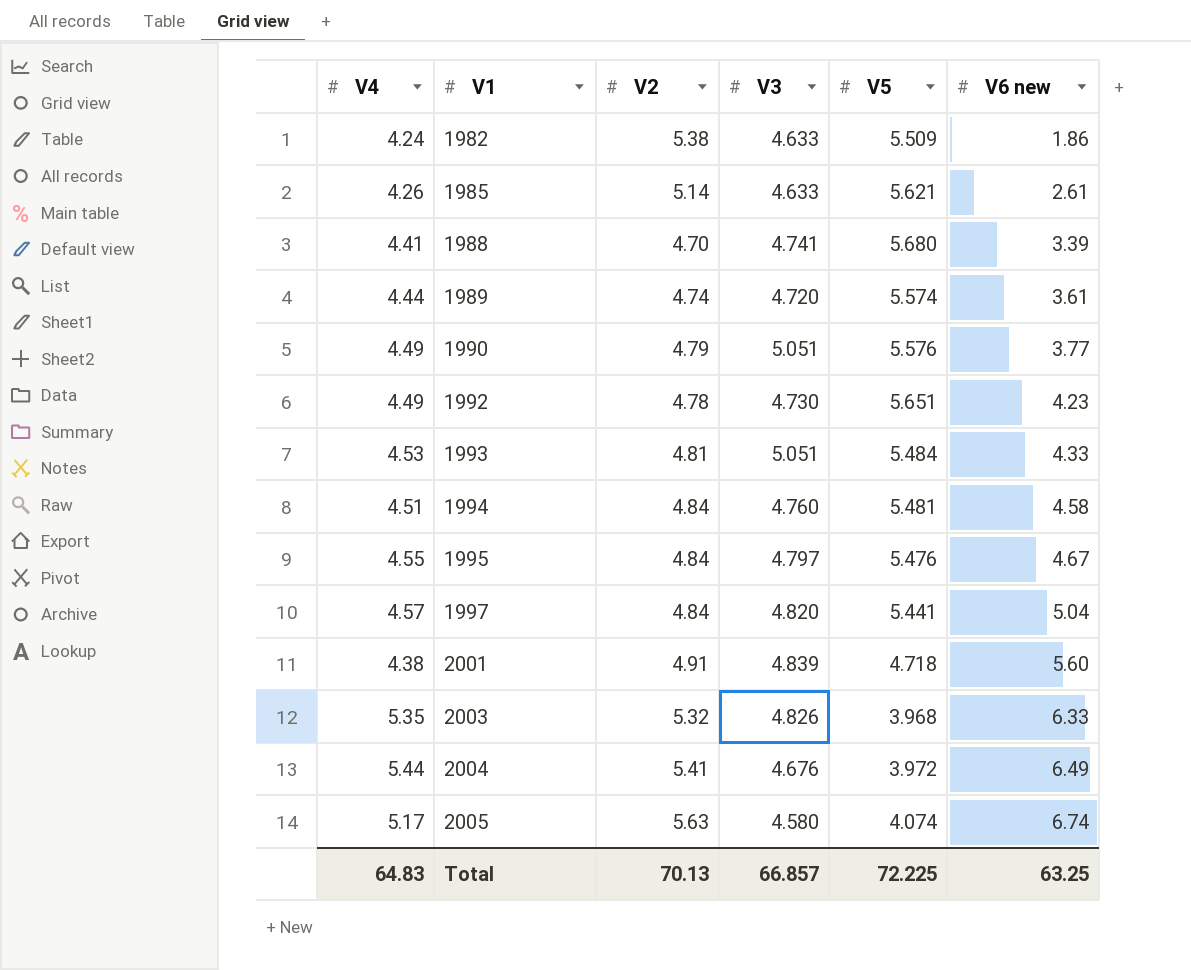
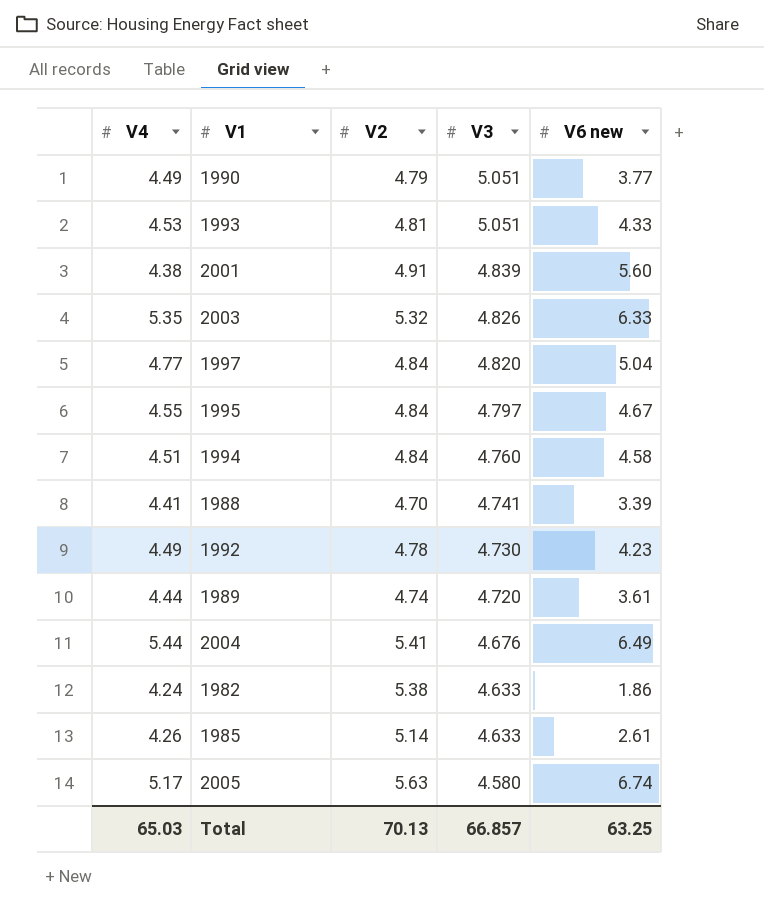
row order: V1 ascending -> V3 descending
column V5 | position: 5 -> none
1997 | V4: 4.57 -> 4.77
Total | V4: 64.83 -> 65.03

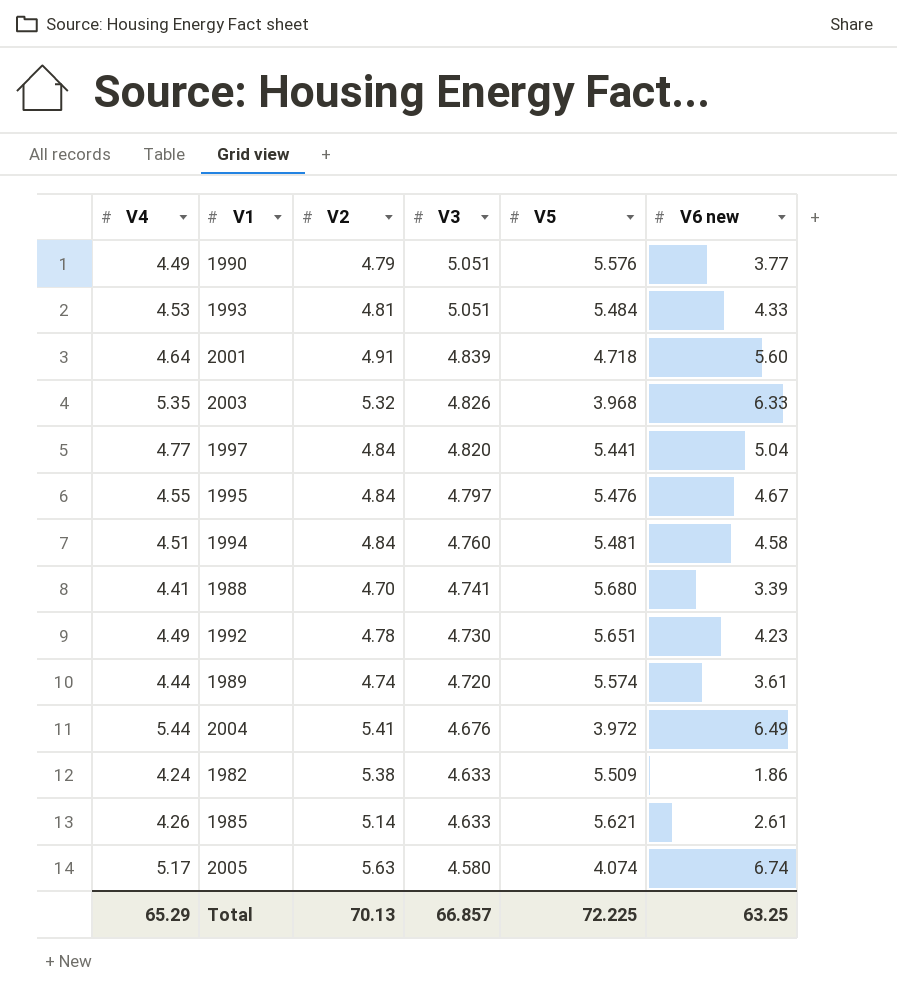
column V5 | position: none -> 5
2001 | V4: 4.38 -> 4.64
Total | V4: 65.03 -> 65.29

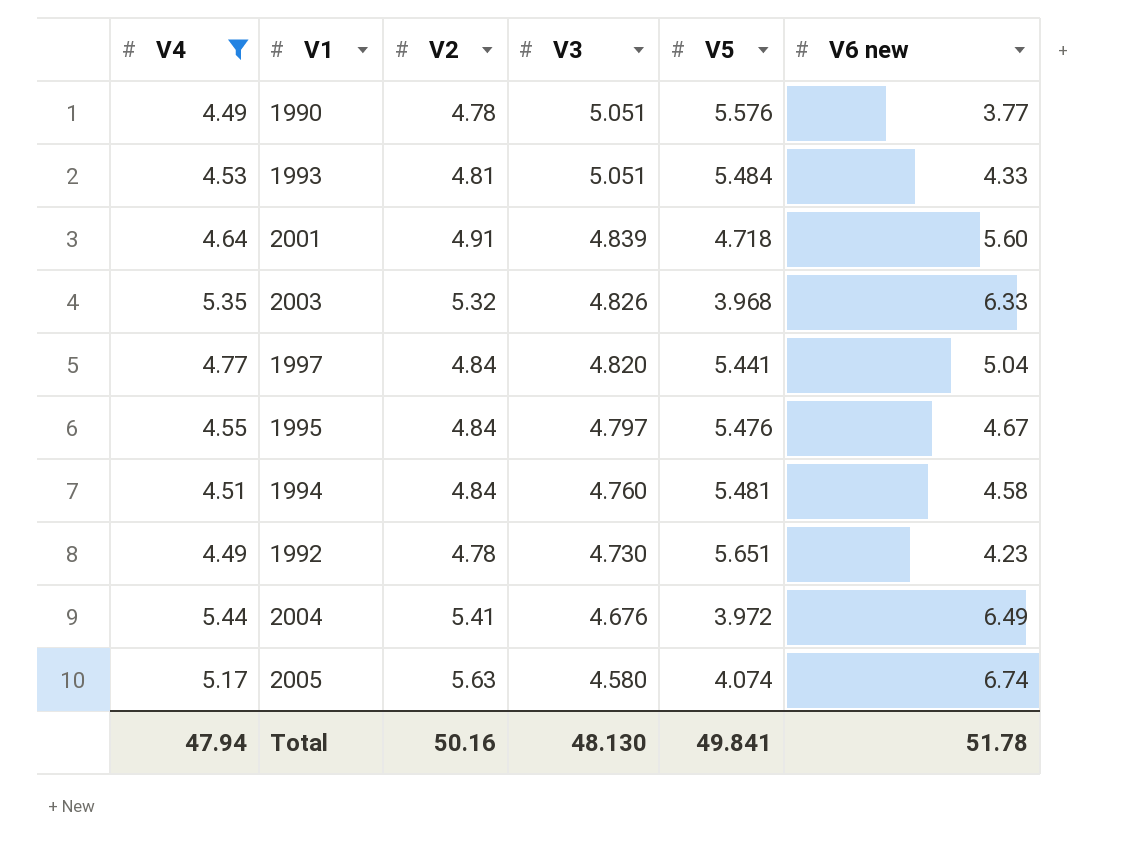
filter: none -> V4 >= 4.49
1990 | V2: 4.79 -> 4.78
Total | V4: 65.29 -> 47.94
Total | V2: 70.13 -> 50.16
Total | V3: 66.857 -> 48.130
Total | V5: 72.225 -> 49.841
Total | V6 new: 63.25 -> 51.78

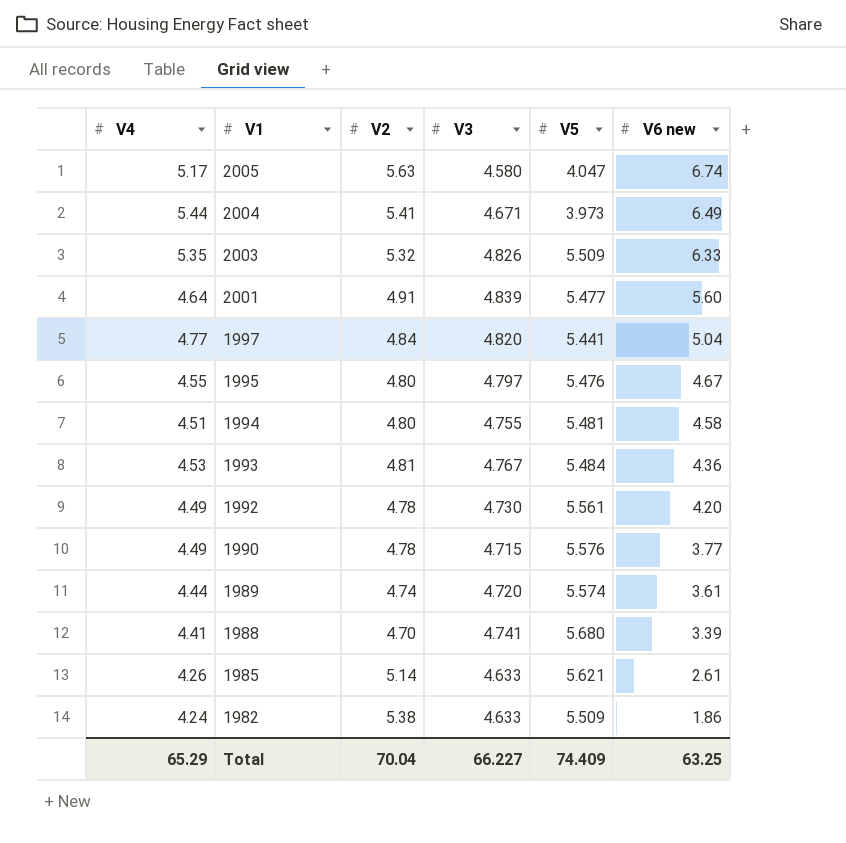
filter: V4 >= 4.49 -> none
row order: V3 descending -> V1 descending
2005 | V5: 4.074 -> 4.047
2004 | V3: 4.676 -> 4.671
2004 | V5: 3.972 -> 3.973
2003 | V5: 3.968 -> 5.509
2001 | V5: 4.718 -> 5.477
1995 | V2: 4.84 -> 4.80
1994 | V2: 4.84 -> 4.80
1994 | V3: 4.760 -> 4.755
1993 | V3: 5.051 -> 4.767
1993 | V6 new: 4.33 -> 4.36
1992 | V5: 5.651 -> 5.561
1992 | V6 new: 4.23 -> 4.20
1990 | V3: 5.051 -> 4.715
Total | V4: 47.94 -> 65.29
Total | V2: 50.16 -> 70.04
Total | V3: 48.130 -> 66.227
Total | V5: 49.841 -> 74.409
Total | V6 new: 51.78 -> 63.25

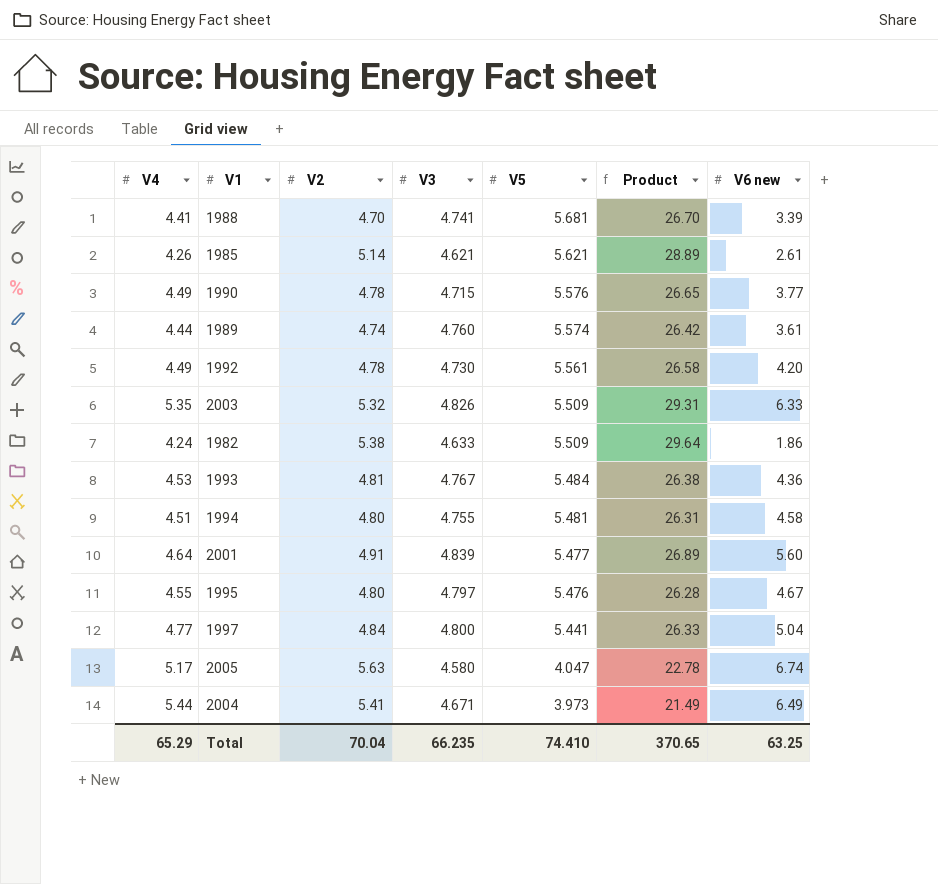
row order: V1 descending -> V5 descending
column Product | formula: none -> [V2] * [V5]
1988 | V5: 5.680 -> 5.681
1985 | V3: 4.633 -> 4.621
1989 | V3: 4.720 -> 4.760
1997 | V3: 4.820 -> 4.800
Total | V3: 66.227 -> 66.235
Total | V5: 74.409 -> 74.410

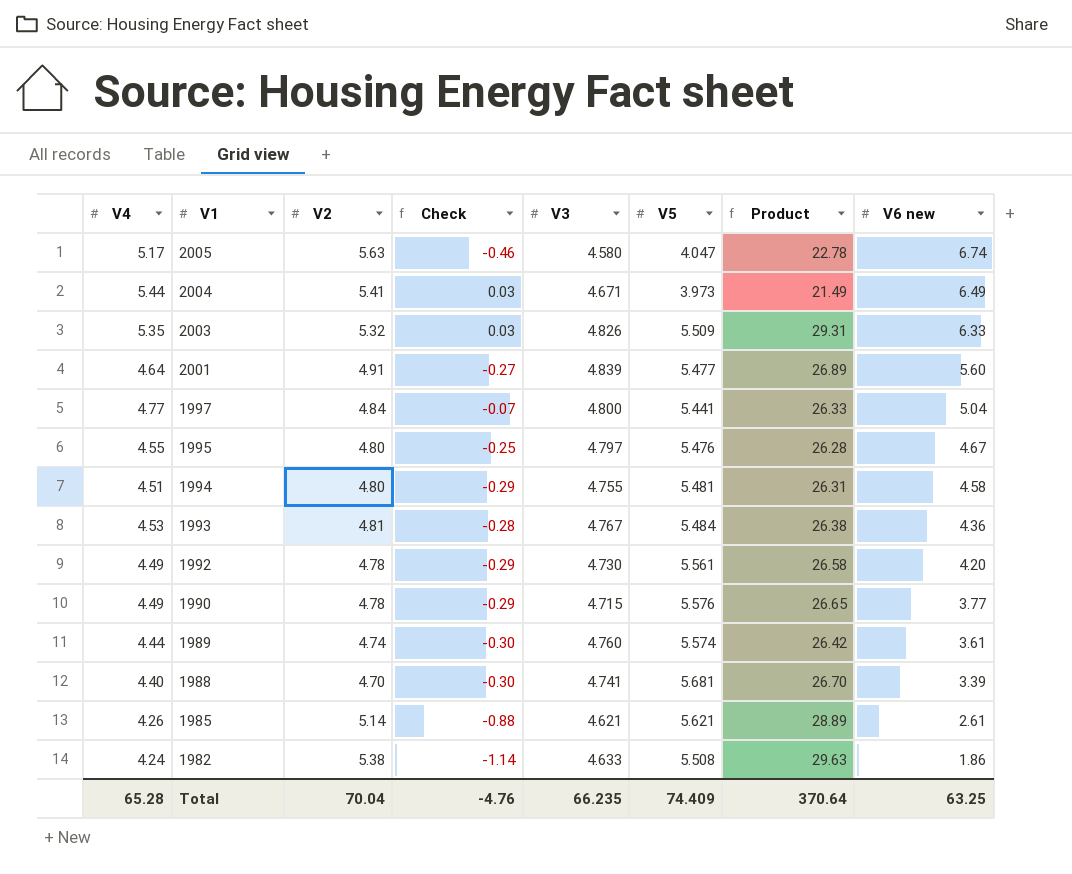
row order: V5 descending -> V1 descending
column Check | formula: none -> [V4] - [V2]
1988 | V4: 4.41 -> 4.40
1982 | V5: 5.509 -> 5.508
1982 | Product: 29.64 -> 29.63
Total | V4: 65.29 -> 65.28
Total | V5: 74.410 -> 74.409
Total | Product: 370.65 -> 370.64

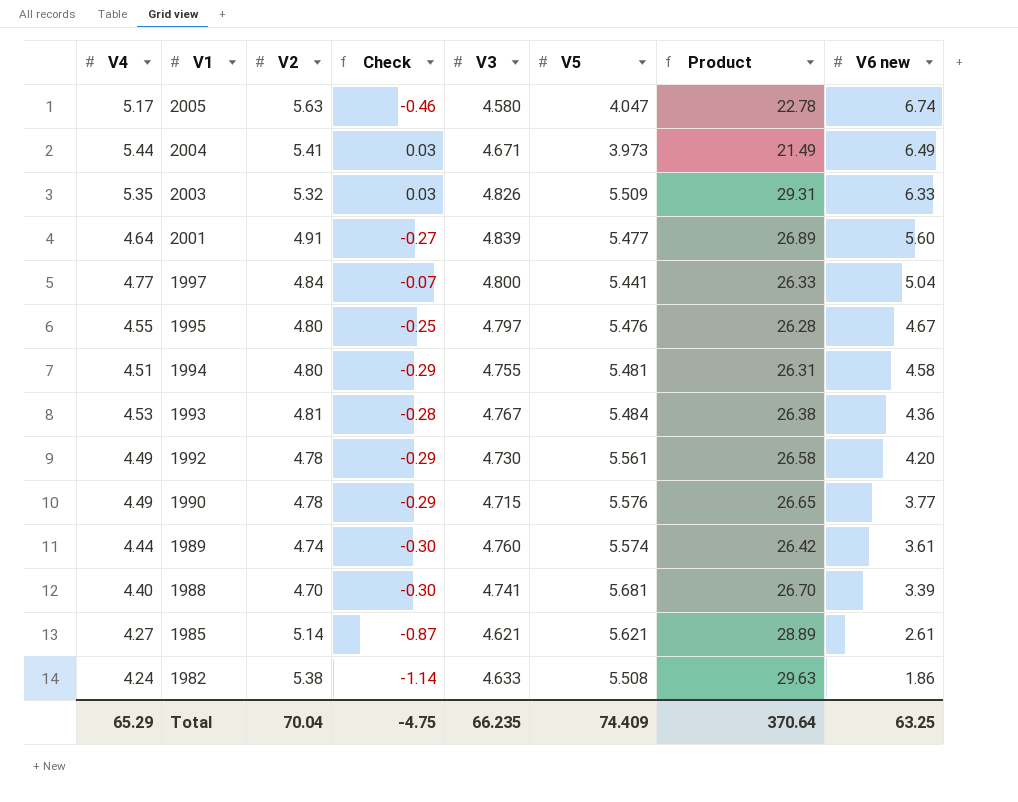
1985 | V4: 4.26 -> 4.27
1985 | Check: -0.88 -> -0.87
Total | V4: 65.28 -> 65.29
Total | Check: -4.76 -> -4.75

